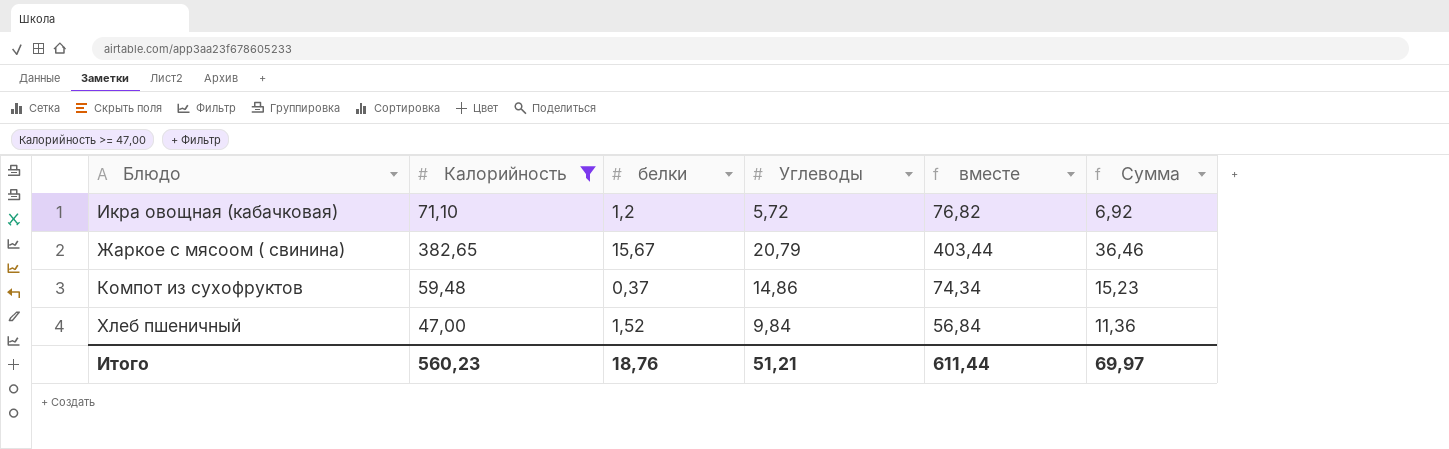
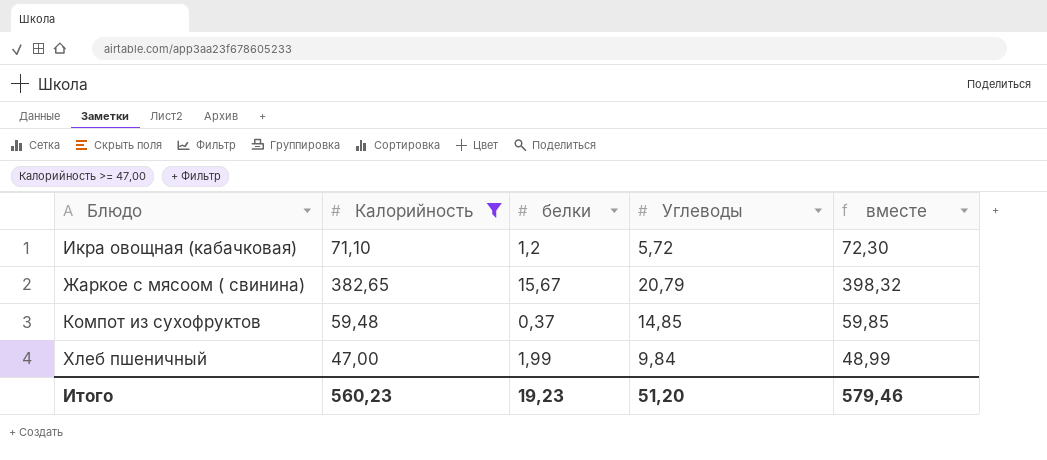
column Сумма | formula: [белки] + [Углеводы] -> none
column вместе | formula: [Калорийность] + [Углеводы] -> [Калорийность] + [белки]
Компот из сухофруктов | Углеводы: 14,86 -> 14,85
Хлеб пшеничный | белки: 1,52 -> 1,99
Итого | белки: 18,76 -> 19,23
Итого | Углеводы: 51,21 -> 51,20
Итого | вместе: 611,44 -> 579,46

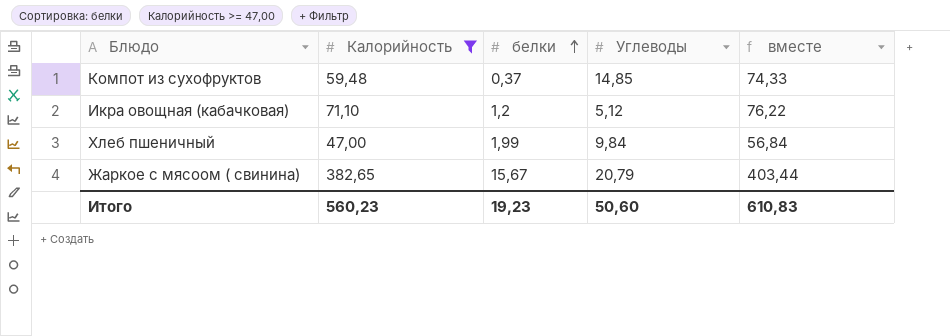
row order: none -> белки ascending
column вместе | formula: [Калорийность] + [белки] -> [Калорийность] + [Углеводы]
Икра овощная (кабачковая) | Углеводы: 5,72 -> 5,12
Итого | Углеводы: 51,20 -> 50,60
Итого | вместе: 579,46 -> 610,83

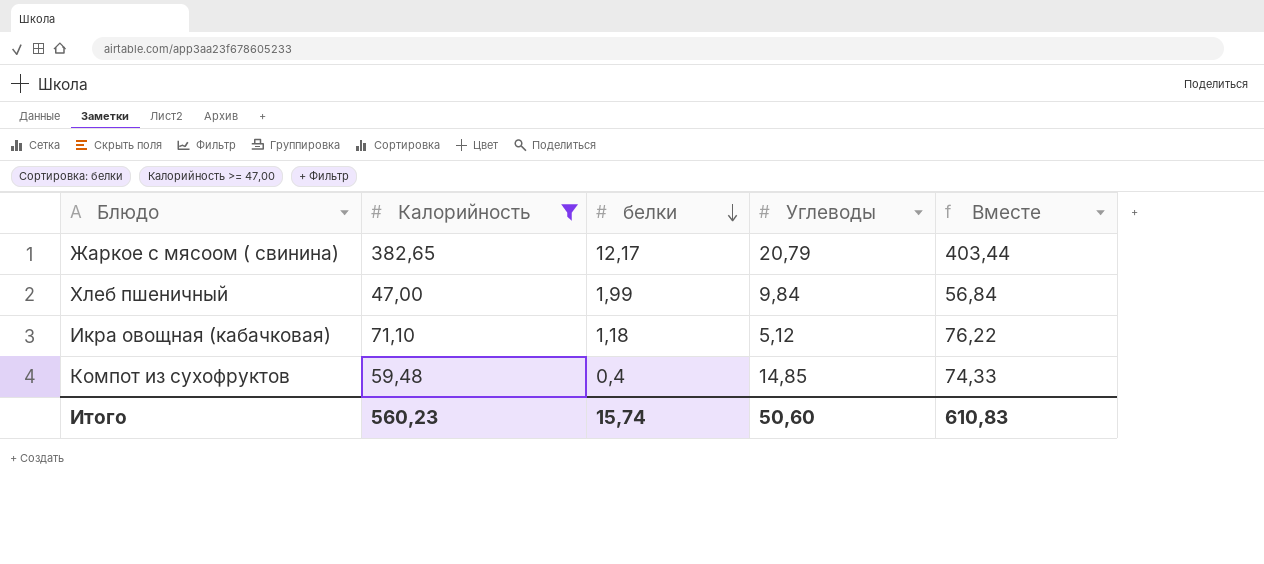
row order: белки ascending -> белки descending
column name: вместе -> Вместе
Жаркое с мясоом ( свинина) | белки: 15,67 -> 12,17
Икра овощная (кабачковая) | белки: 1,2 -> 1,18
Компот из сухофруктов | белки: 0,37 -> 0,4
Итого | белки: 19,23 -> 15,74

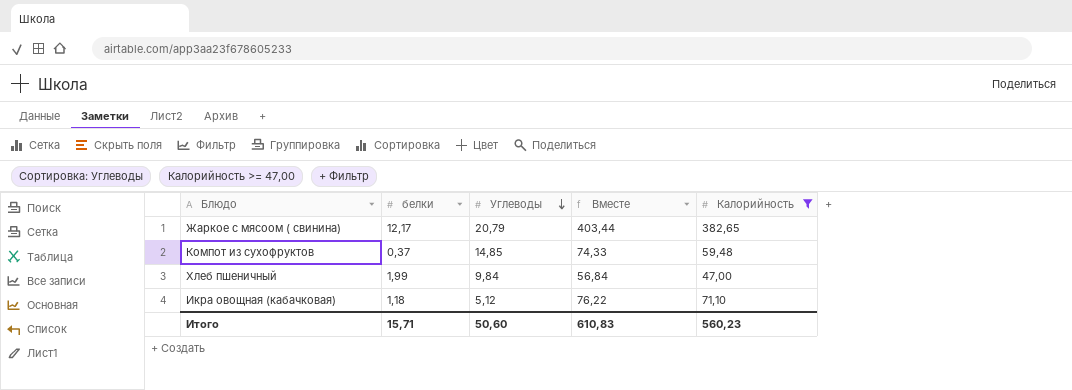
row order: белки descending -> Углеводы descending
column Калорийность | position: 2 -> 5
Компот из сухофруктов | белки: 0,4 -> 0,37
Итого | белки: 15,74 -> 15,71

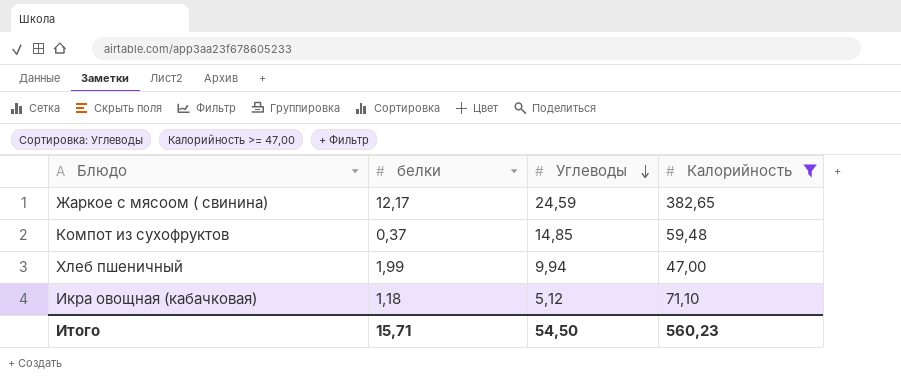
column Вместе | formula: [Углеводы] + [Калорийность] -> none
Жаркое с мясоом ( свинина) | Углеводы: 20,79 -> 24,59
Хлеб пшеничный | Углеводы: 9,84 -> 9,94
Итого | Углеводы: 50,60 -> 54,50

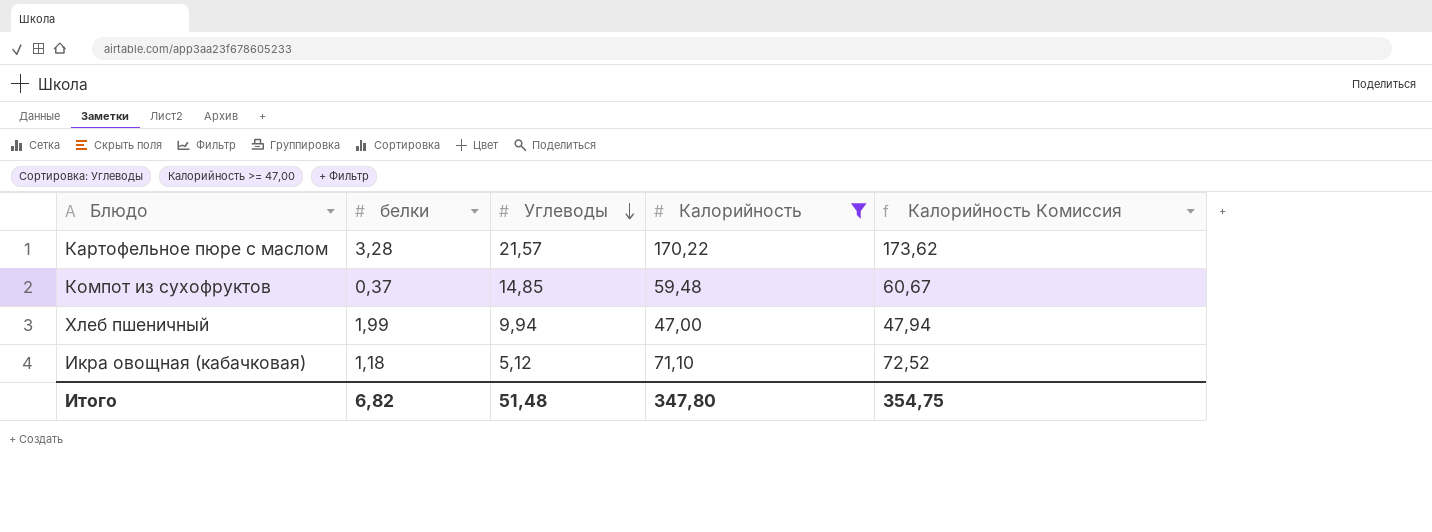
column Калорийность Комиссия | formula: none -> [Калорийность] * 1,02
row Жаркое с мясоом ( свинина): 12,17 | 24,59 | 382,65 -> none
row Картофельное пюре с маслом: none -> 3,28 | 21,57 | 170,22 | 173,62
Итого | белки: 15,71 -> 6,82
Итого | Углеводы: 54,50 -> 51,48
Итого | Калорийность: 560,23 -> 347,80

